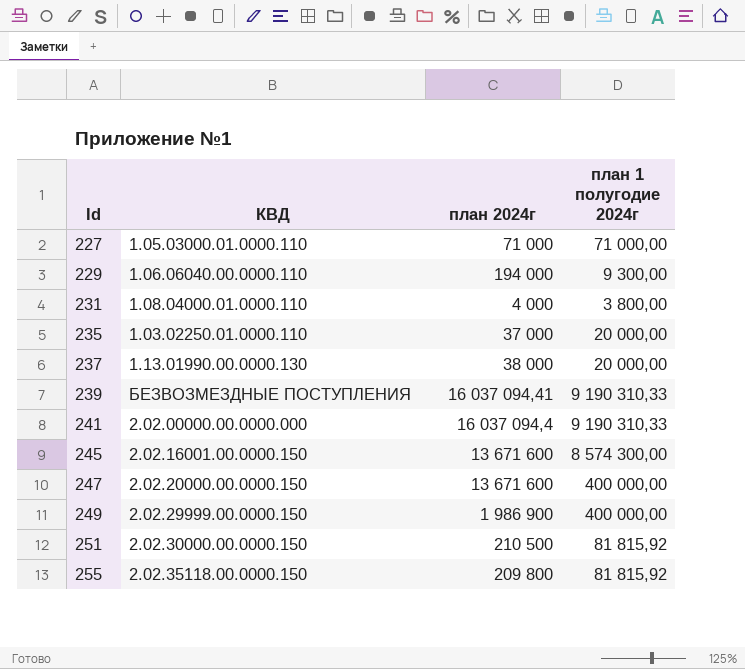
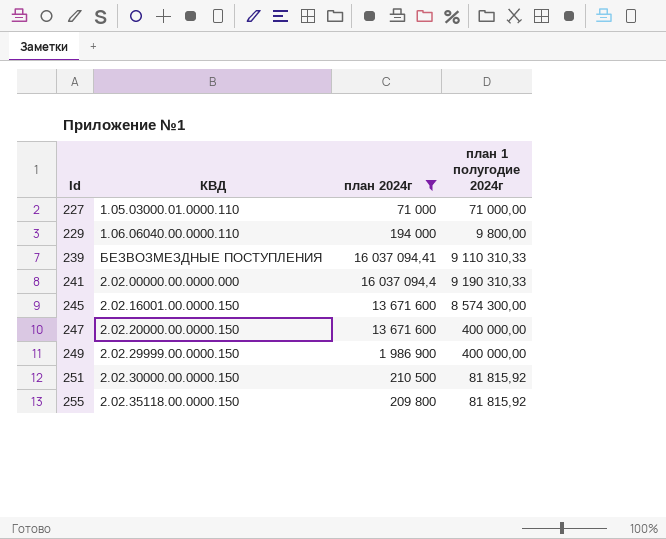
filter: none -> план 2024г >= 71 000
229 | план 1 полугодие 2024г: 9 300,00 -> 9 800,00
239 | план 1 полугодие 2024г: 9 190 310,33 -> 9 110 310,33

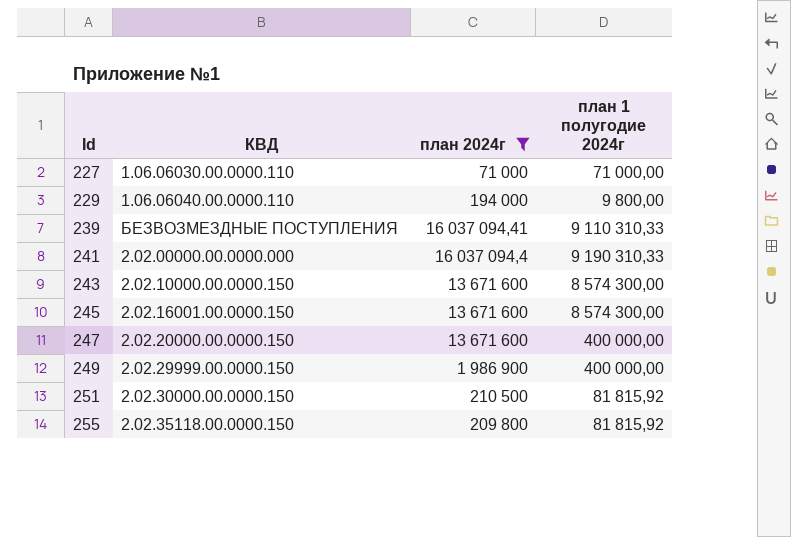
227 | КВД: 1.05.03000.01.0000.110 -> 1.06.06030.00.0000.110
row 243: none -> 2.02.10000.00.0000.150 | 13 671 600 | 8 574 300,00

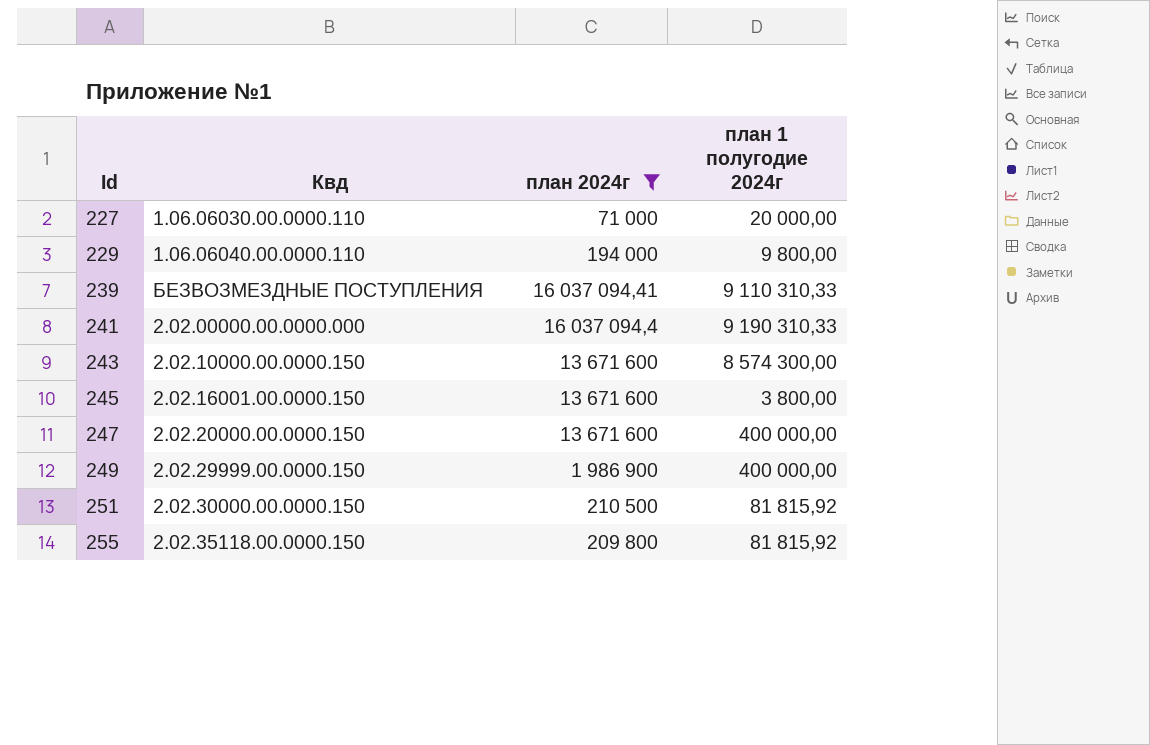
column name: КВД -> Квд
227 | план 1 полугодие 2024г: 71 000,00 -> 20 000,00
245 | план 1 полугодие 2024г: 8 574 300,00 -> 3 800,00

